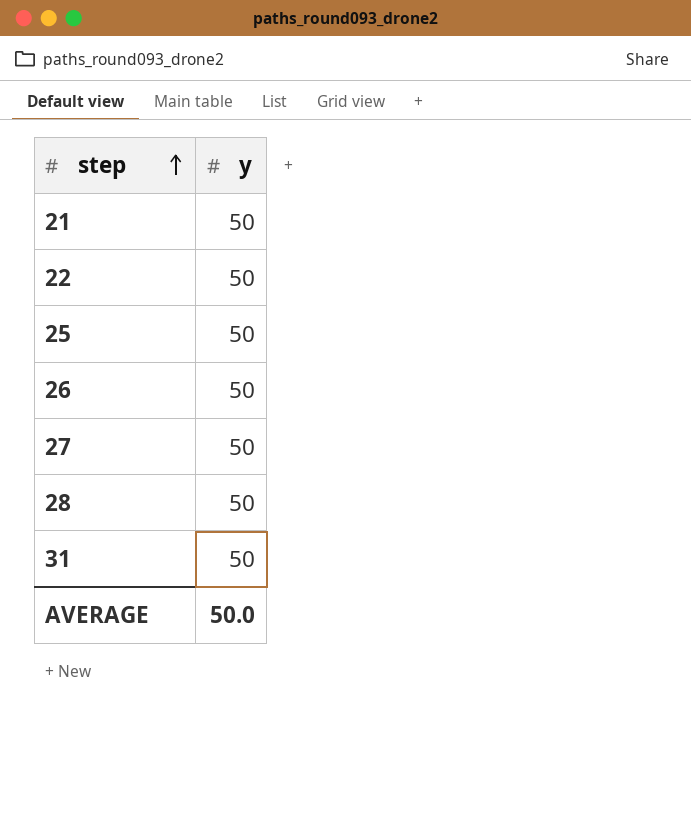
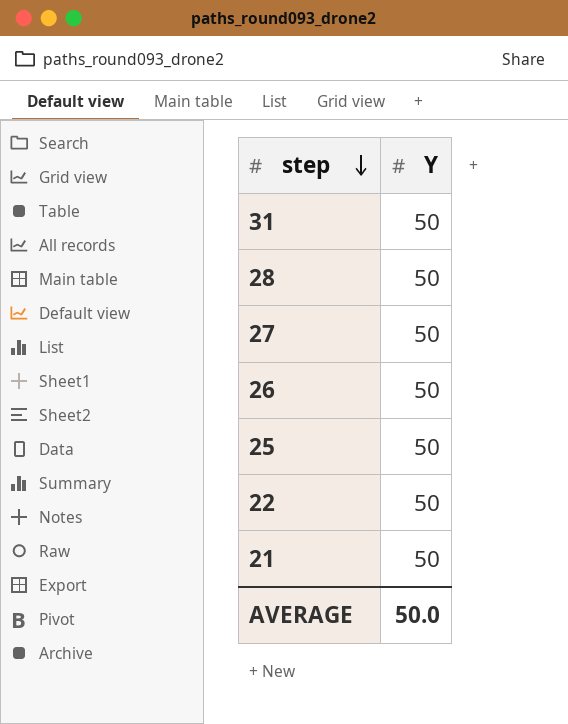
row order: step ascending -> step descending
column name: y -> Y

